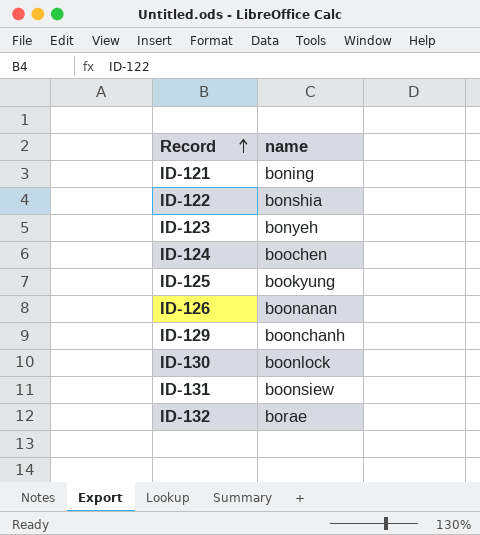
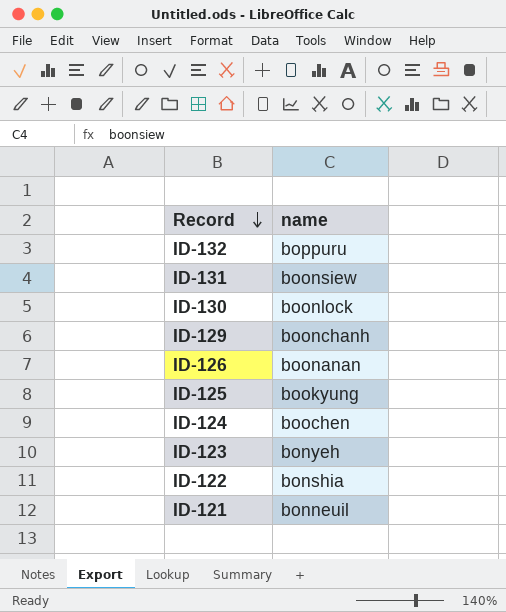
row order: Record ascending -> Record descending
ID-132 | name: borae -> boppuru
ID-121 | name: boning -> bonneuil

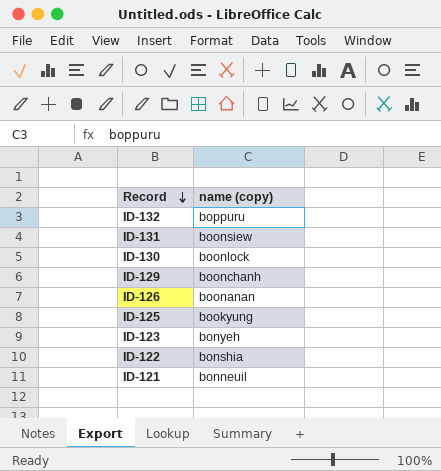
column name: name -> name (copy)
row ID-124: boochen -> none

